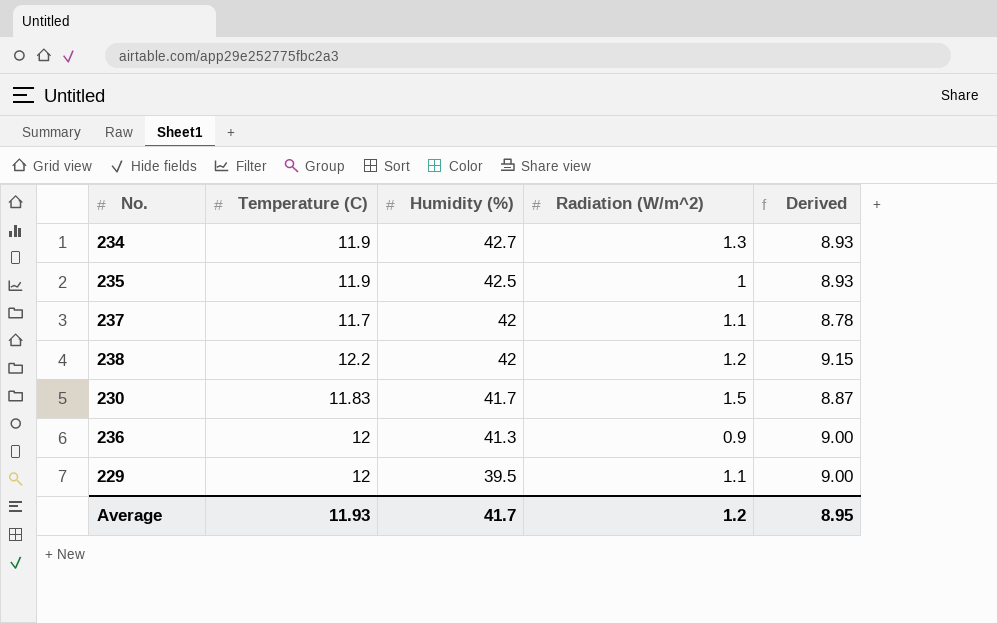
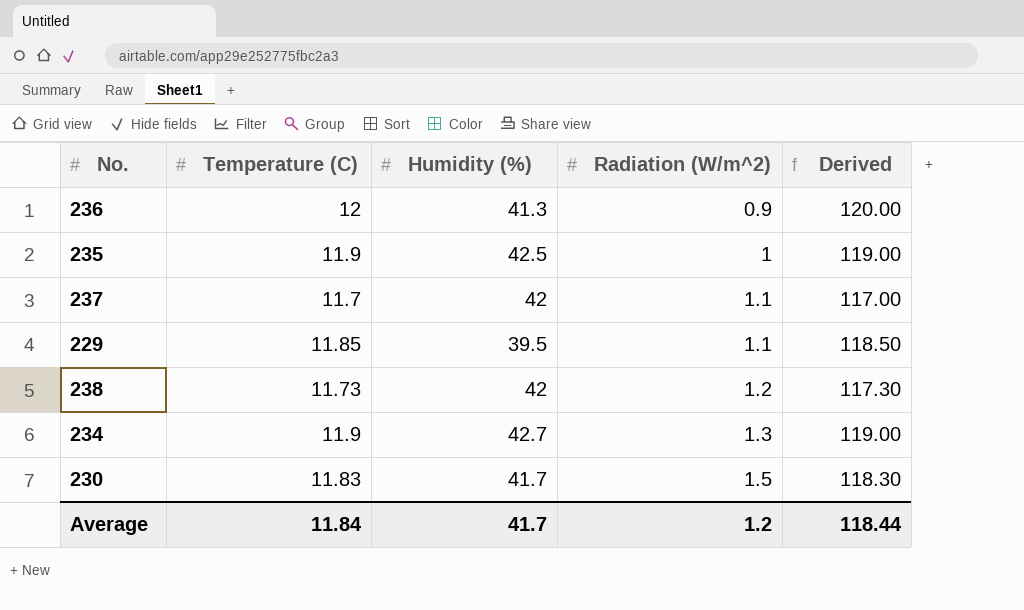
row order: Humidity (%) descending -> Radiation (W/m^2) ascending
column Derived | formula: [Temperature (C)] * 0.75 -> [Temperature (C)] * 10
229 | Temperature (C): 12 -> 11.85
238 | Temperature (C): 12.2 -> 11.73
Average | Temperature (C): 11.93 -> 11.84
Average | Derived: 8.95 -> 118.44

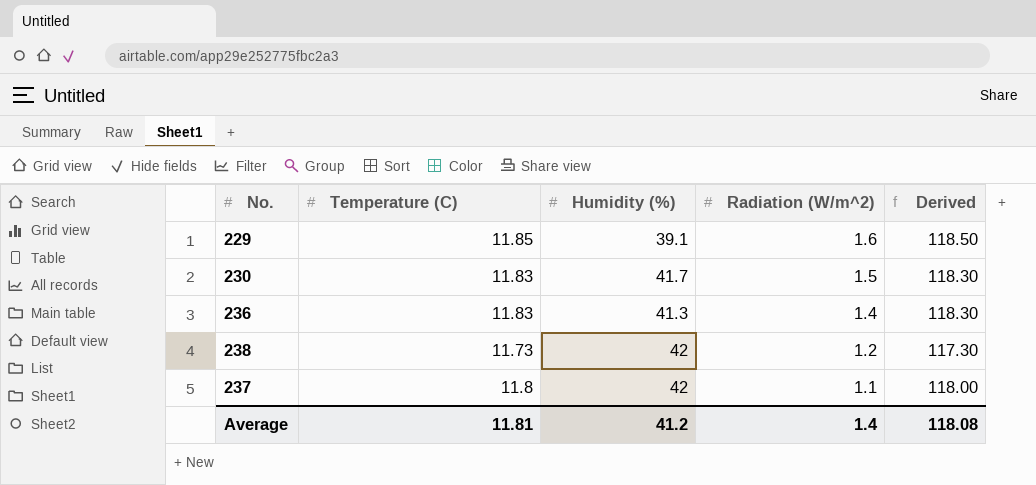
row order: Radiation (W/m^2) ascending -> Radiation (W/m^2) descending
row 235: 11.9 | 42.5 | 1 | 119.00 -> none
row 234: 11.9 | 42.7 | 1.3 | 119.00 -> none
229 | Humidity (%): 39.5 -> 39.1
229 | Radiation (W/m^2): 1.1 -> 1.6
236 | Temperature (C): 12 -> 11.83
236 | Radiation (W/m^2): 0.9 -> 1.4
236 | Derived: 120.00 -> 118.30
237 | Temperature (C): 11.7 -> 11.8
237 | Derived: 117.00 -> 118.00
Average | Temperature (C): 11.84 -> 11.81
Average | Humidity (%): 41.7 -> 41.2
Average | Radiation (W/m^2): 1.2 -> 1.4
Average | Derived: 118.44 -> 118.08

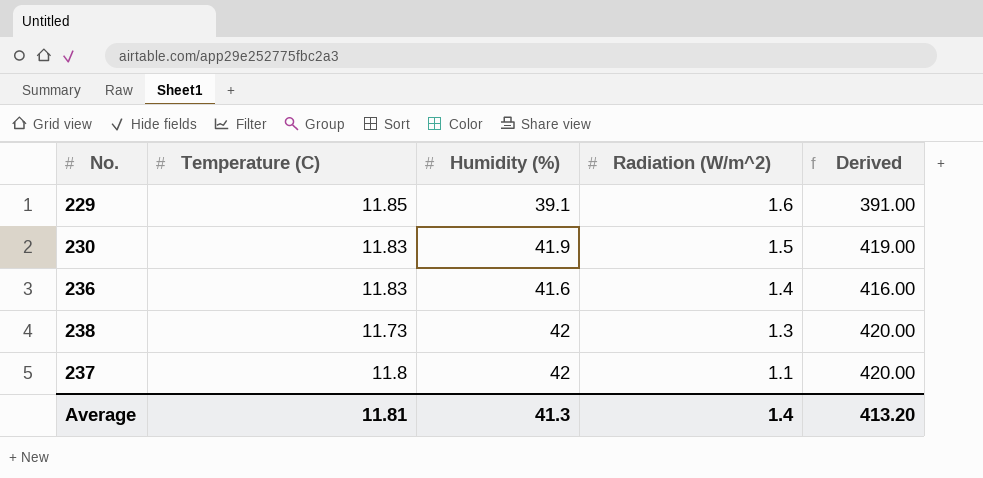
column Derived | formula: [Temperature (C)] * 10 -> [Humidity (%)] * 10
230 | Humidity (%): 41.7 -> 41.9
236 | Humidity (%): 41.3 -> 41.6
238 | Radiation (W/m^2): 1.2 -> 1.3
Average | Humidity (%): 41.2 -> 41.3
Average | Derived: 118.08 -> 413.20

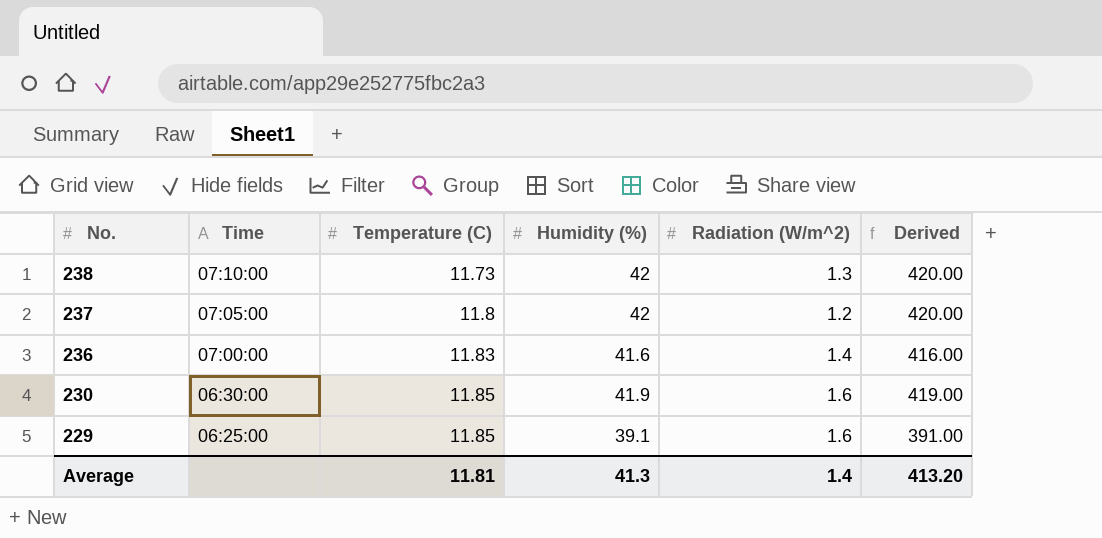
row order: Radiation (W/m^2) descending -> No. descending
column Time | position: none -> 2
237 | Radiation (W/m^2): 1.1 -> 1.2
230 | Temperature (C): 11.83 -> 11.85
230 | Radiation (W/m^2): 1.5 -> 1.6

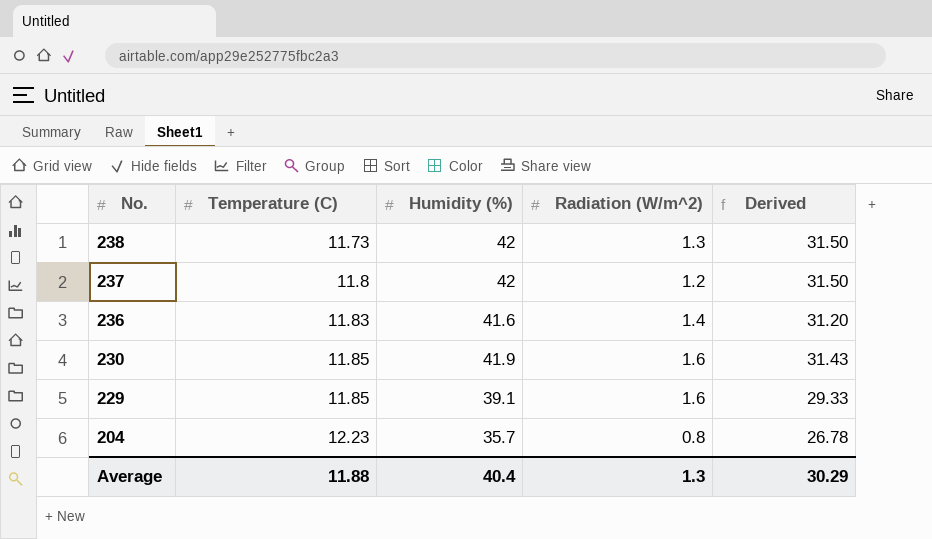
column Time | position: 2 -> none
column Derived | formula: [Humidity (%)] * 10 -> [Humidity (%)] * 0.75
row 204: none -> 12.23 | 35.7 | 0.8 | 26.78
Average | Temperature (C): 11.81 -> 11.88
Average | Humidity (%): 41.3 -> 40.4
Average | Radiation (W/m^2): 1.4 -> 1.3
Average | Derived: 413.20 -> 30.29

